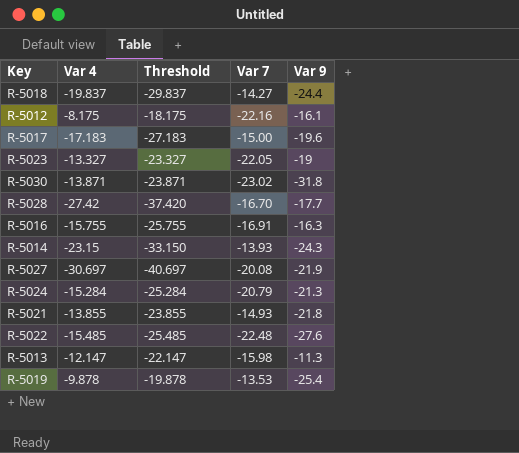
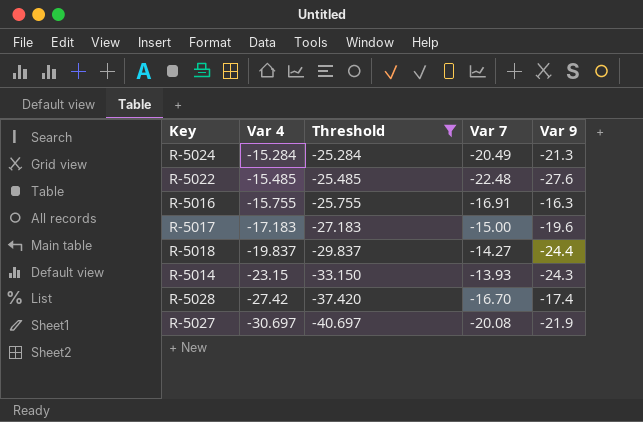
filter: none -> Threshold <= -25.284
row order: none -> Var 4 descending
R-5024 | Var 7: -20.79 -> -20.49
R-5028 | Var 9: -17.7 -> -17.4

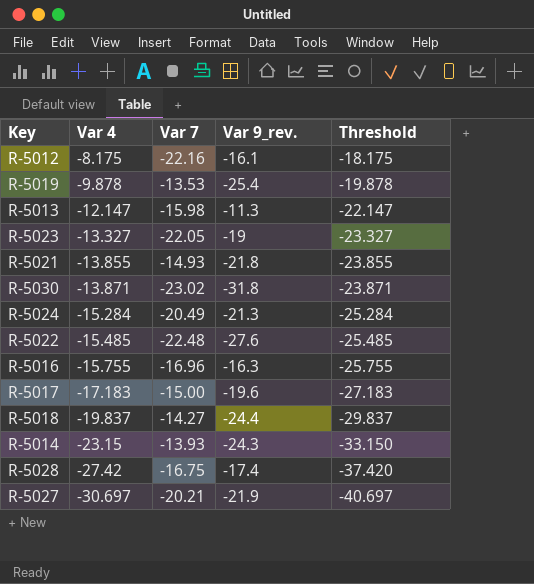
filter: Threshold <= -25.284 -> none
column name: Var 9 -> Var 9_rev.
column Threshold | position: 3 -> 5
R-5016 | Var 7: -16.91 -> -16.96
R-5028 | Var 7: -16.70 -> -16.75
R-5027 | Var 7: -20.08 -> -20.21

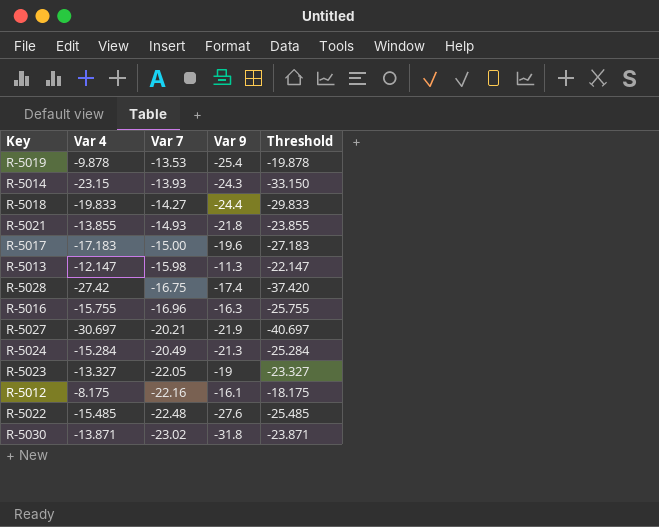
row order: Var 4 descending -> Var 7 descending
column name: Var 9_rev. -> Var 9
R-5018 | Var 4: -19.837 -> -19.833
R-5018 | Threshold: -29.837 -> -29.833

